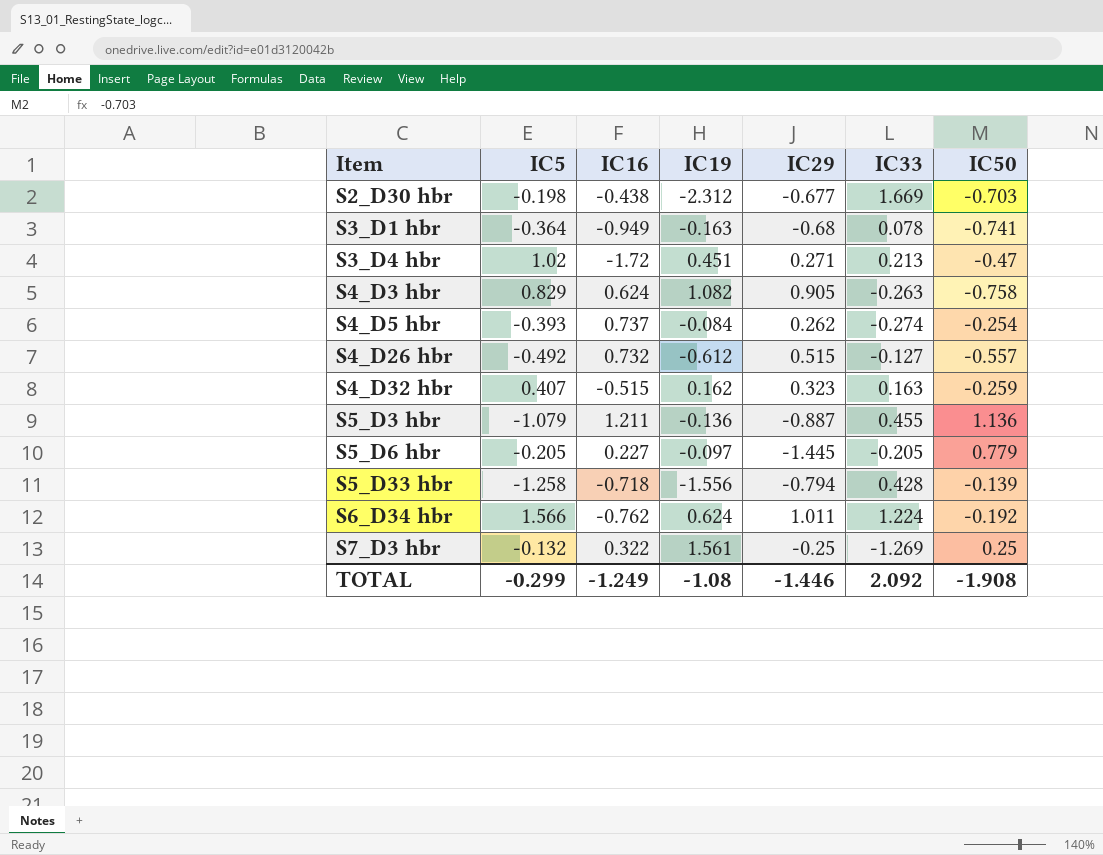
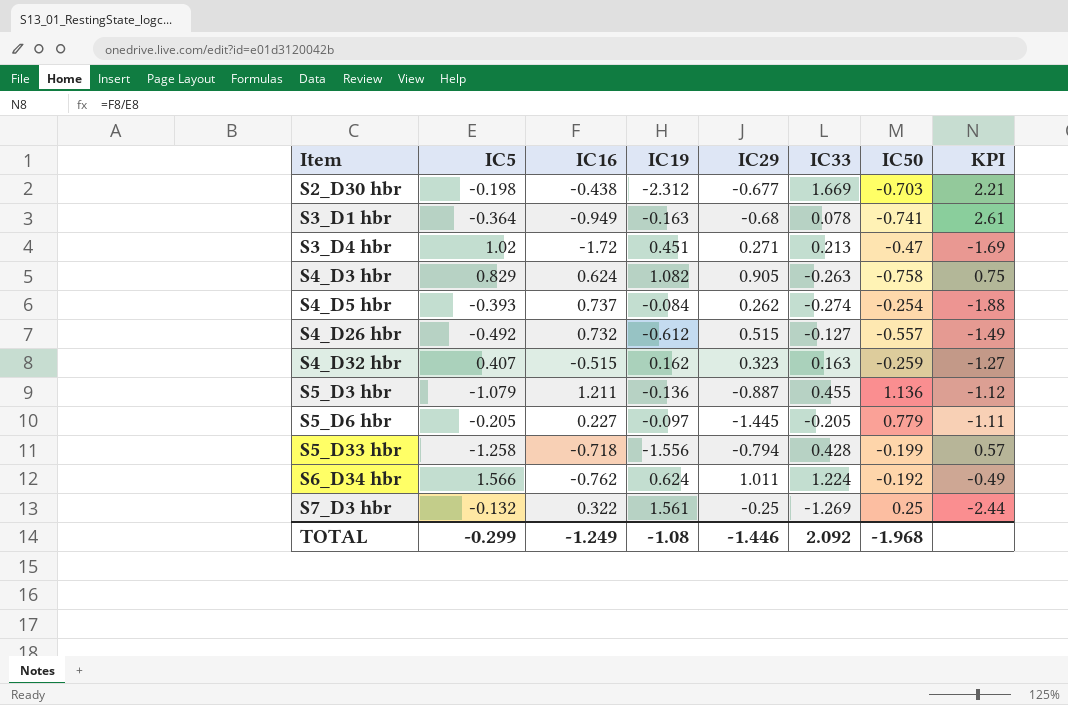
column KPI | formula: none -> [IC16] / [IC5]
S5_D33 hbr | IC50: -0.139 -> -0.199
TOTAL | IC50: -1.908 -> -1.968

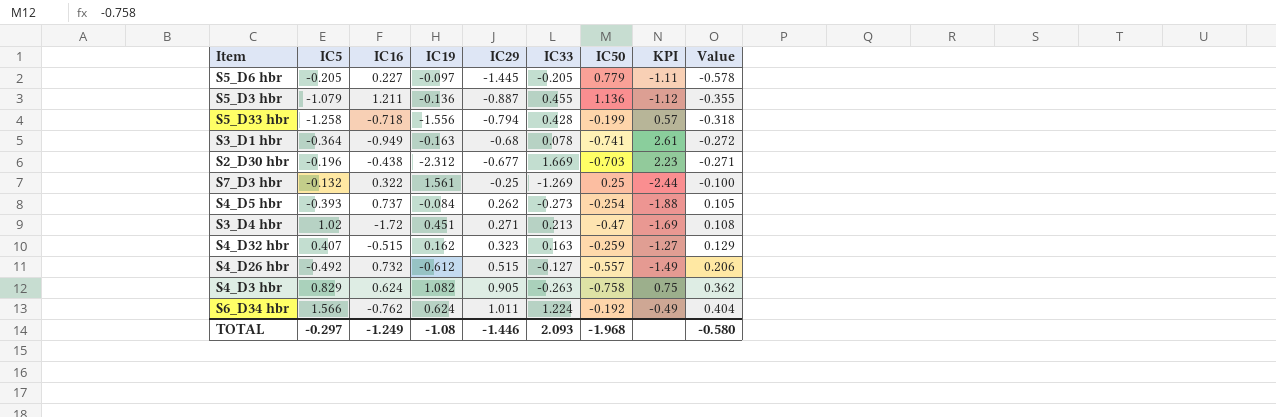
row order: Item ascending -> IC29 ascending
column Value | formula: none -> [IC29] * 0.4
S2_D30 hbr | IC5: -0.198 -> -0.196
S2_D30 hbr | KPI: 2.21 -> 2.23
S4_D5 hbr | IC33: -0.274 -> -0.273
TOTAL | IC5: -0.299 -> -0.297
TOTAL | IC33: 2.092 -> 2.093

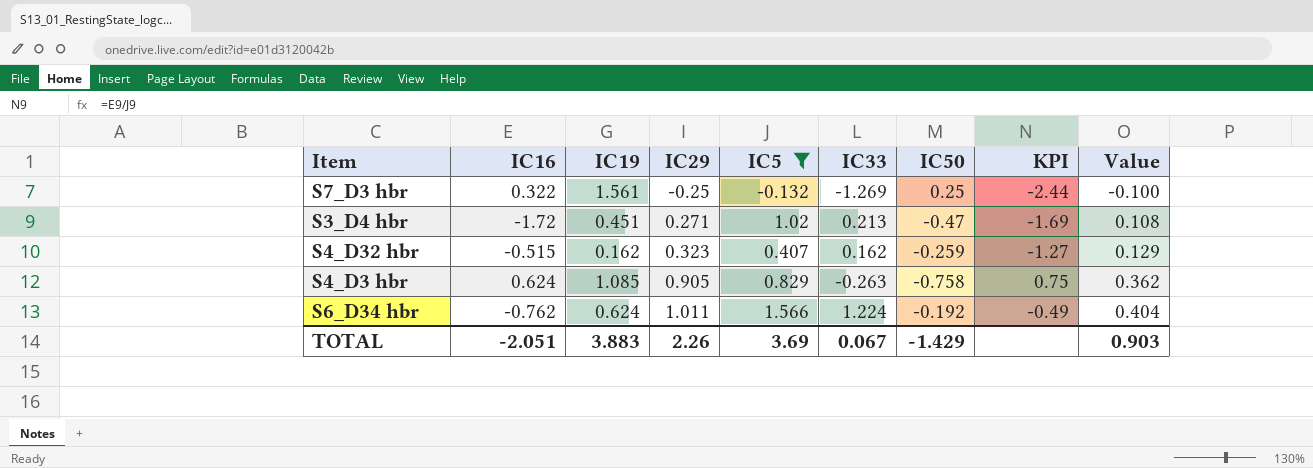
filter: none -> IC5 >= -0.132
column IC5 | position: 2 -> 5
S4_D32 hbr | IC33: 0.163 -> 0.162
S4_D3 hbr | IC19: 1.082 -> 1.085
TOTAL | IC16: -1.249 -> -2.051
TOTAL | IC19: -1.08 -> 3.883
TOTAL | IC29: -1.446 -> 2.26
TOTAL | IC5: -0.297 -> 3.69
TOTAL | IC33: 2.093 -> 0.067
TOTAL | IC50: -1.968 -> -1.429
TOTAL | Value: -0.580 -> 0.903

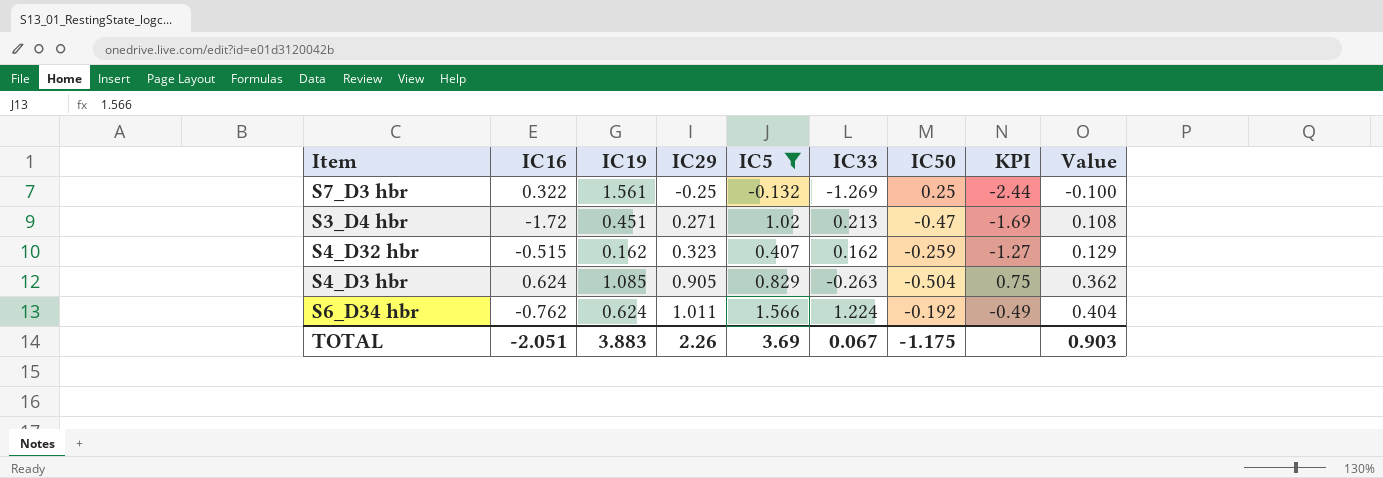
S4_D3 hbr | IC50: -0.758 -> -0.504
TOTAL | IC50: -1.429 -> -1.175

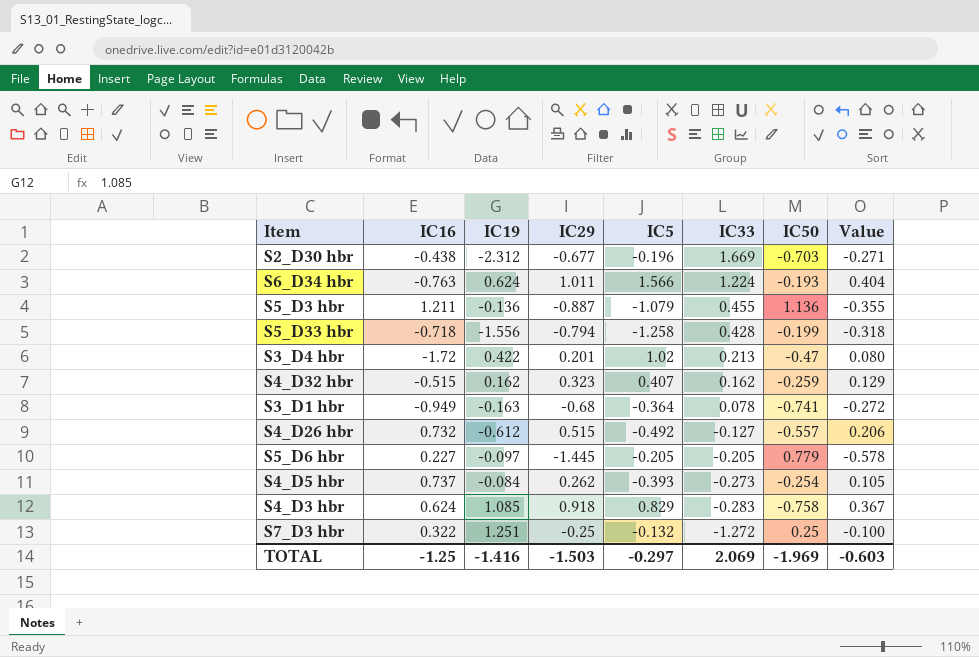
filter: IC5 >= -0.132 -> none
row order: IC29 ascending -> IC33 descending
column KPI | formula: [IC16] / [IC5] -> none
S6_D34 hbr | IC16: -0.762 -> -0.763
S6_D34 hbr | IC50: -0.192 -> -0.193
S3_D4 hbr | IC19: 0.451 -> 0.422
S3_D4 hbr | IC29: 0.271 -> 0.201
S3_D4 hbr | Value: 0.108 -> 0.080
S4_D3 hbr | IC29: 0.905 -> 0.918
S4_D3 hbr | IC33: -0.263 -> -0.283
S4_D3 hbr | IC50: -0.504 -> -0.758
S4_D3 hbr | Value: 0.362 -> 0.367
S7_D3 hbr | IC19: 1.561 -> 1.251
S7_D3 hbr | IC33: -1.269 -> -1.272
TOTAL | IC16: -2.051 -> -1.25
TOTAL | IC19: 3.883 -> -1.416
TOTAL | IC29: 2.26 -> -1.503
TOTAL | IC5: 3.69 -> -0.297
TOTAL | IC33: 0.067 -> 2.069
TOTAL | IC50: -1.175 -> -1.969
TOTAL | Value: 0.903 -> -0.603

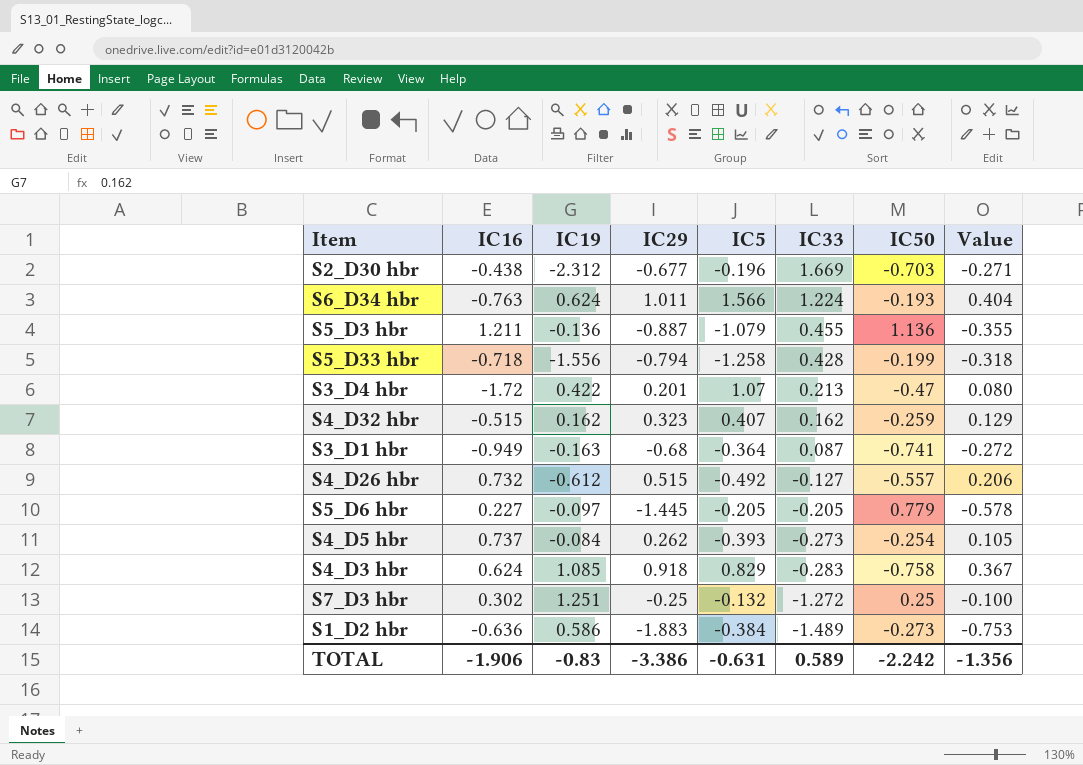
S3_D4 hbr | IC5: 1.02 -> 1.07
S3_D1 hbr | IC33: 0.078 -> 0.087
S7_D3 hbr | IC16: 0.322 -> 0.302
row S1_D2 hbr: none -> -0.636 | 0.586 | -1.883 | -0.384 | -1.489 | -0.273 | -0.753
TOTAL | IC16: -1.25 -> -1.906
TOTAL | IC19: -1.416 -> -0.83
TOTAL | IC29: -1.503 -> -3.386
TOTAL | IC5: -0.297 -> -0.631
TOTAL | IC33: 2.069 -> 0.589
TOTAL | IC50: -1.969 -> -2.242
TOTAL | Value: -0.603 -> -1.356

